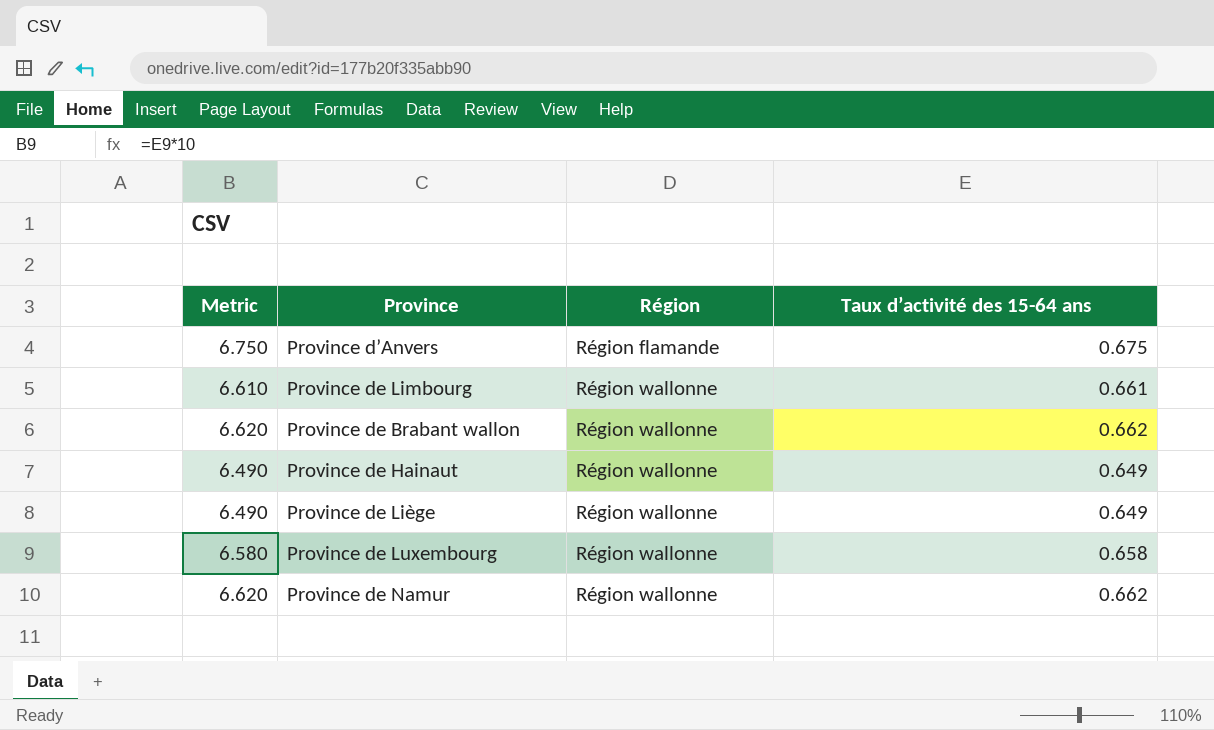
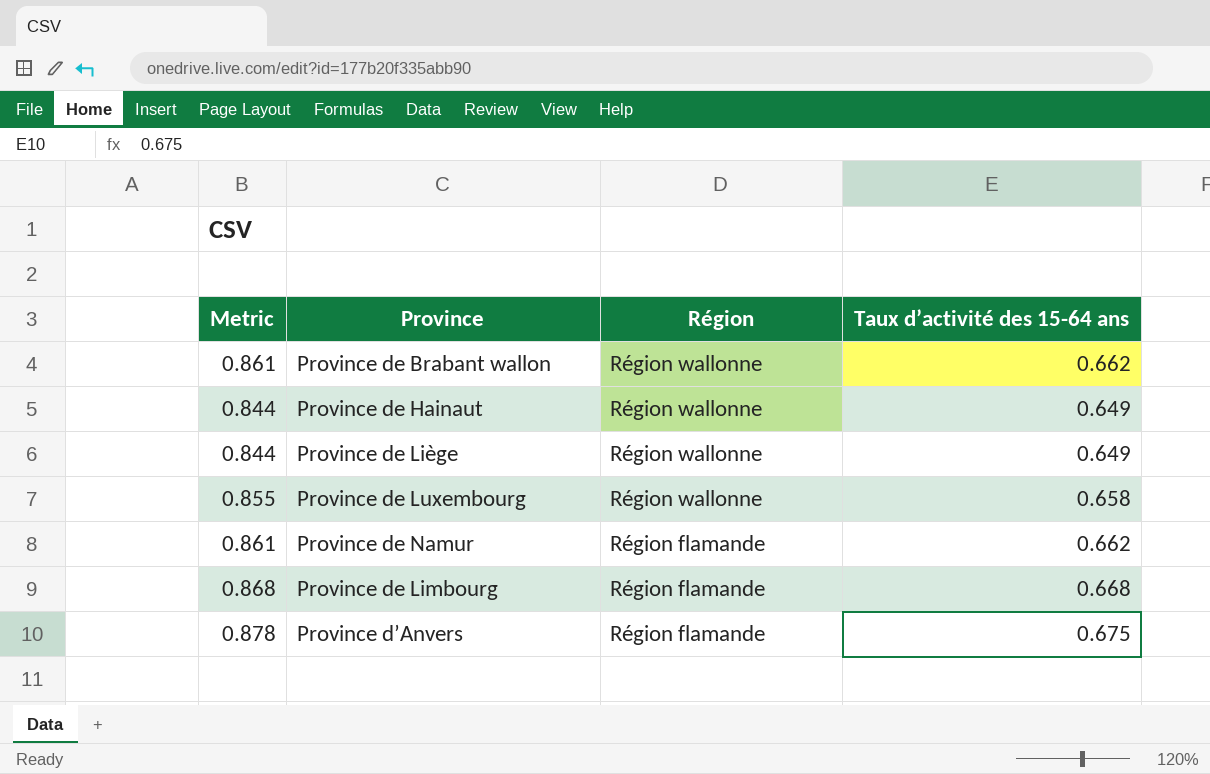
row order: Région ascending -> Région descending
column Metric | formula: [Taux d’activité des 15-64 ans] * 10 -> [Taux d’activité des 15-64 ans] * 1.3
Province de Namur | Région: Région wallonne -> Région flamande
Province de Limbourg | Région: Région wallonne -> Région flamande
Province de Limbourg | Taux d’activité des 15-64 ans: 0.661 -> 0.668

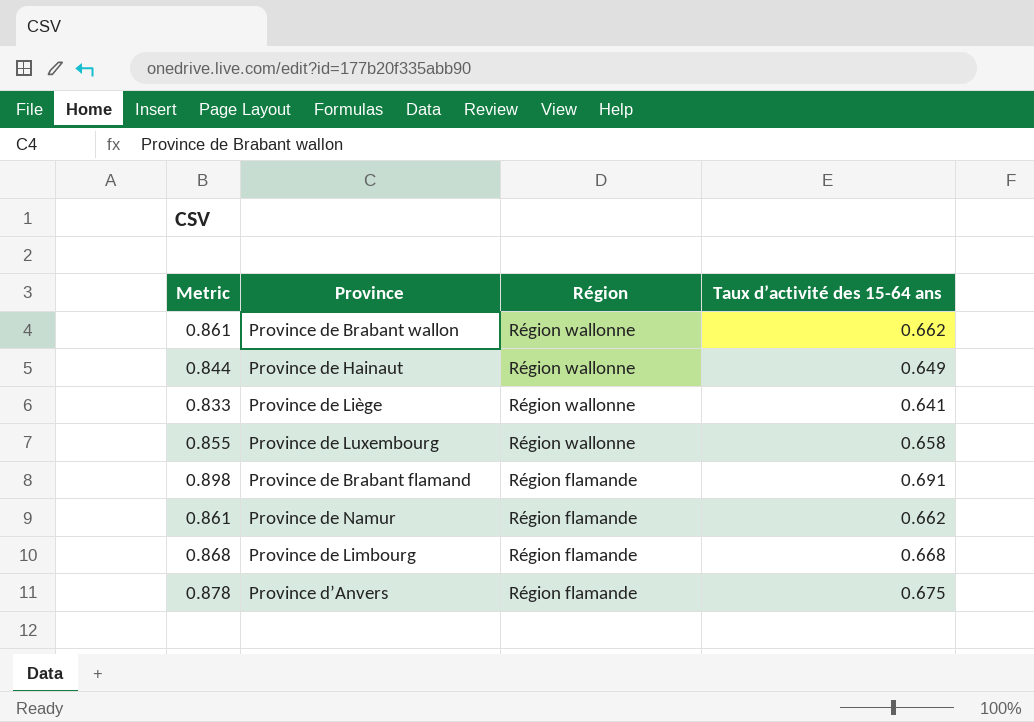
Province de Liège | Metric: 0.844 -> 0.833
Province de Liège | Taux d’activité des 15-64 ans: 0.649 -> 0.641
row Province de Brabant flamand: none -> 0.898 | Région flamande | 0.691

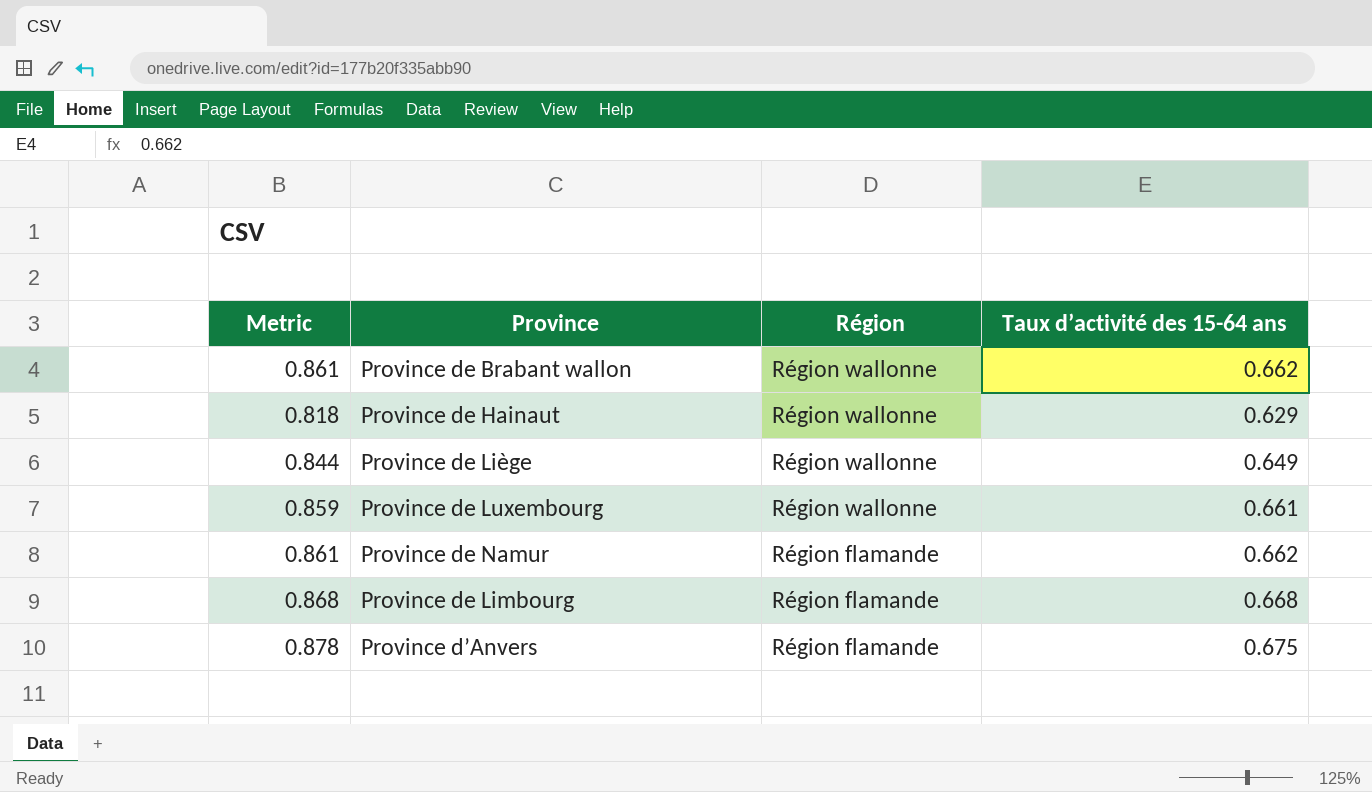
row Province de Brabant flamand: 0.898 | Région flamande | 0.691 -> none
Province de Hainaut | Metric: 0.844 -> 0.818
Province de Hainaut | Taux d’activité des 15-64 ans: 0.649 -> 0.629
Province de Liège | Metric: 0.833 -> 0.844
Province de Liège | Taux d’activité des 15-64 ans: 0.641 -> 0.649
Province de Luxembourg | Metric: 0.855 -> 0.859
Province de Luxembourg | Taux d’activité des 15-64 ans: 0.658 -> 0.661

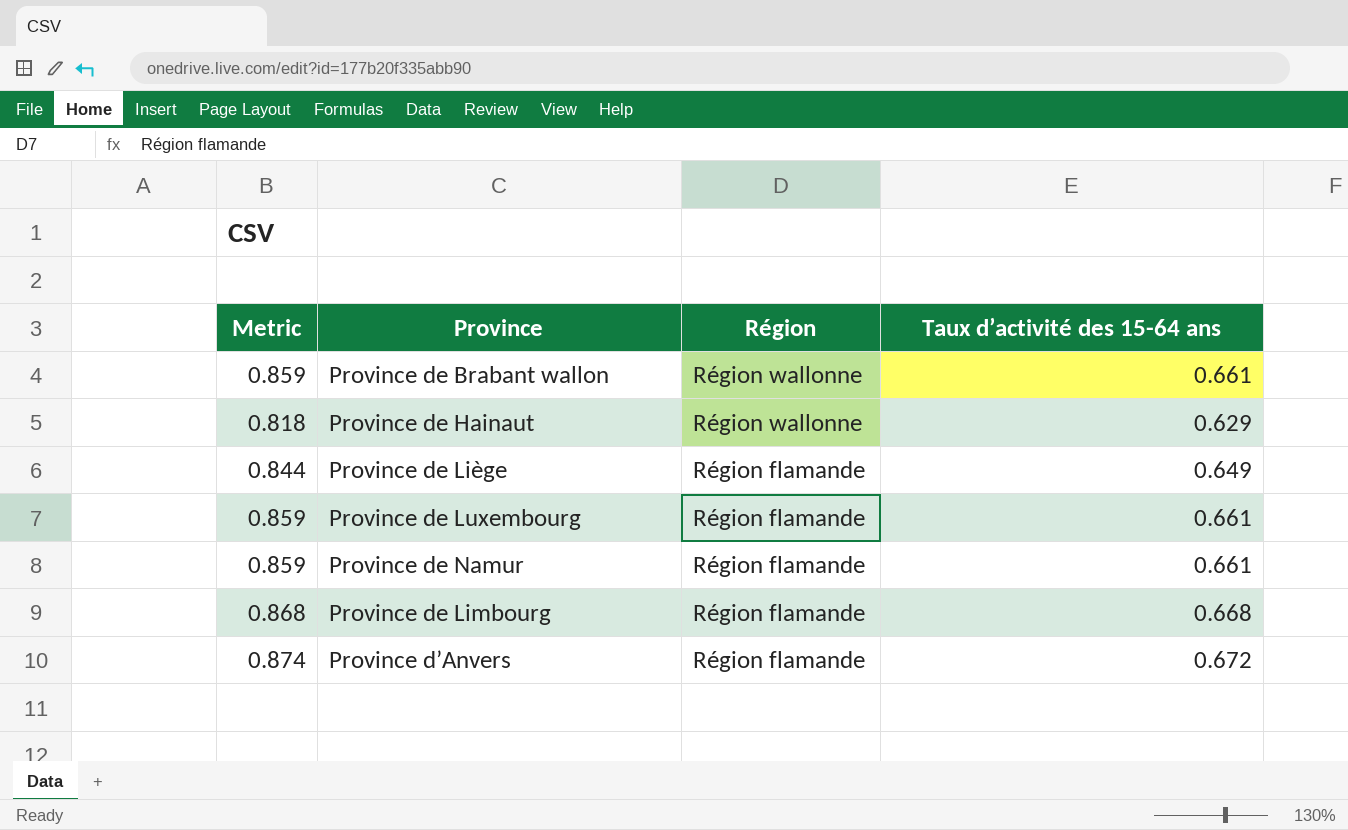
Province de Brabant wallon | Metric: 0.861 -> 0.859
Province de Brabant wallon | Taux d’activité des 15-64 ans: 0.662 -> 0.661
Province de Liège | Région: Région wallonne -> Région flamande
Province de Luxembourg | Région: Région wallonne -> Région flamande
Province de Namur | Metric: 0.861 -> 0.859
Province de Namur | Taux d’activité des 15-64 ans: 0.662 -> 0.661
Province d’Anvers | Metric: 0.878 -> 0.874
Province d’Anvers | Taux d’activité des 15-64 ans: 0.675 -> 0.672

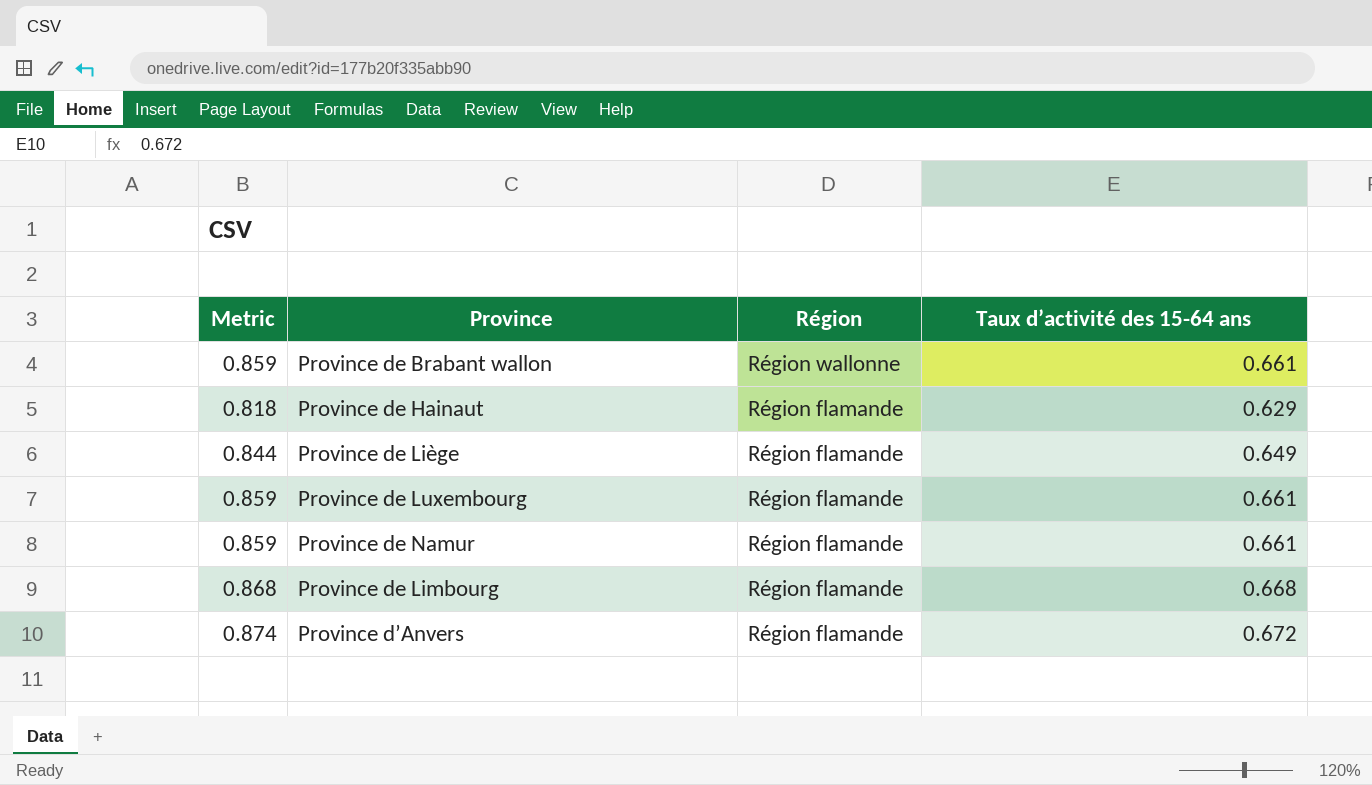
Province de Hainaut | Région: Région wallonne -> Région flamande

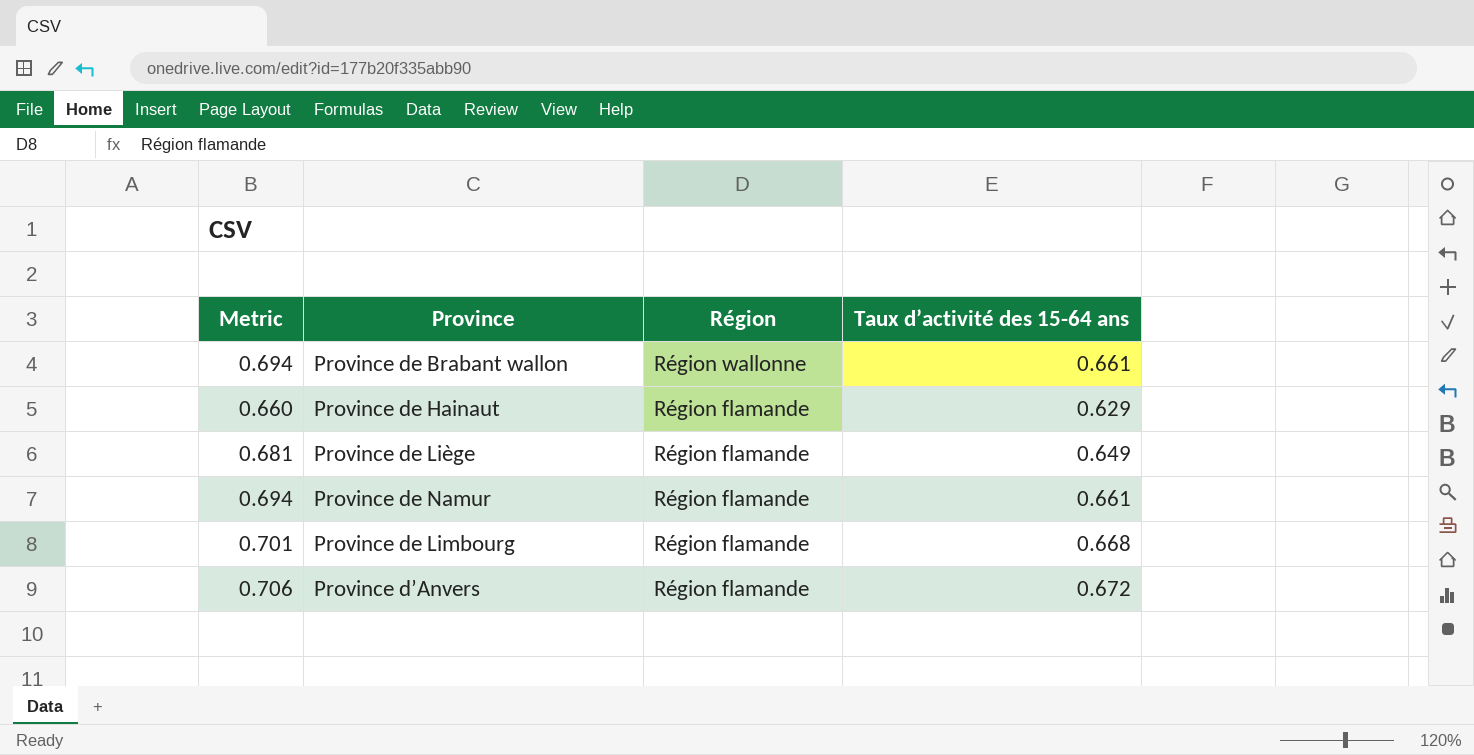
column Metric | formula: [Taux d’activité des 15-64 ans] * 1.3 -> [Taux d’activité des 15-64 ans] * 1.05
row Province de Luxembourg: 0.859 | Région flamande | 0.661 -> none

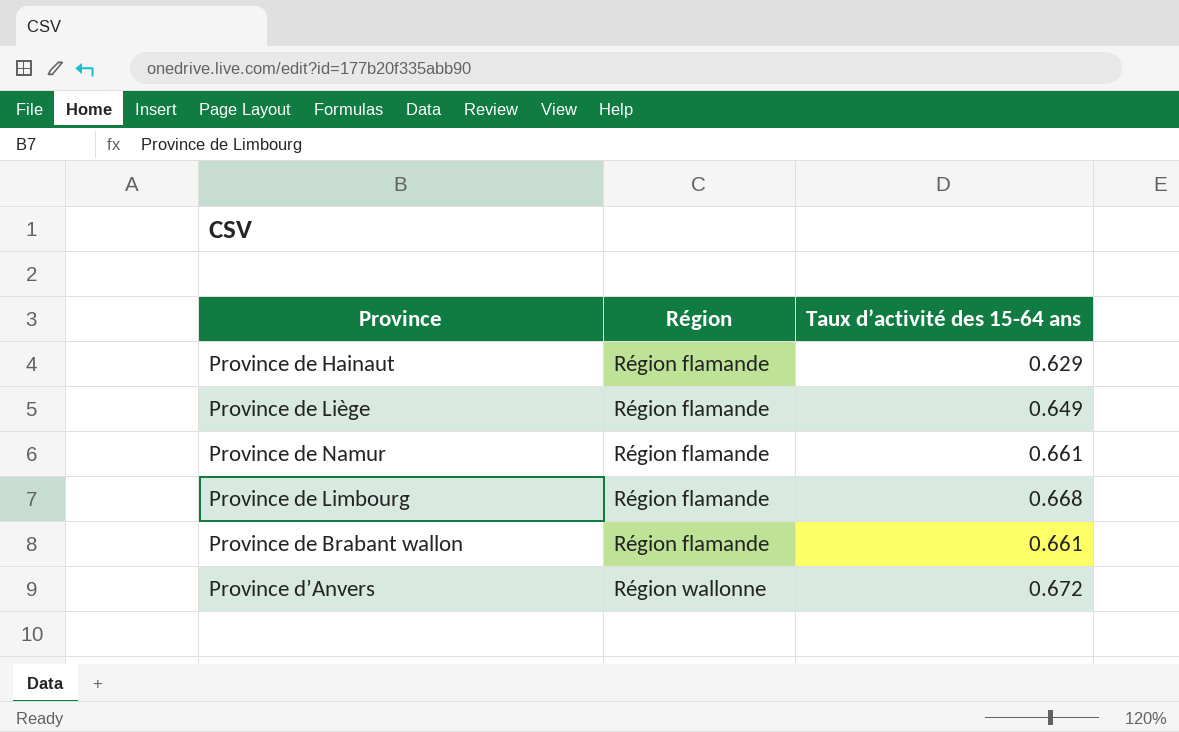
row order: Région descending -> Région ascending
column Metric | formula: [Taux d’activité des 15-64 ans] * 1.05 -> none
Province de Brabant wallon | Région: Région wallonne -> Région flamande
Province d’Anvers | Région: Région flamande -> Région wallonne

